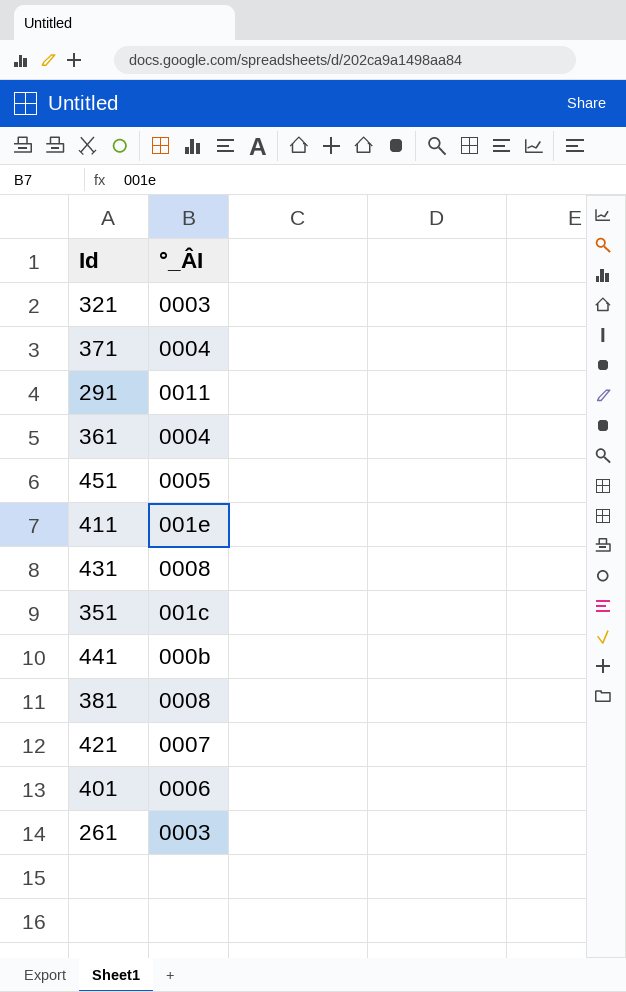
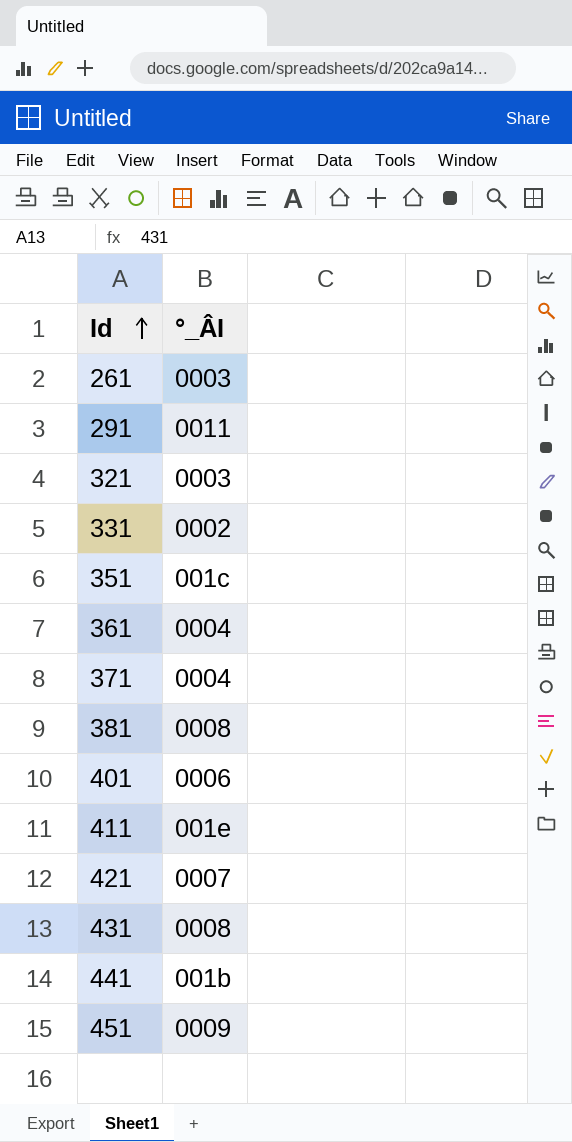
row order: none -> Id ascending
row 331: none -> 0002
441 | °_ÂI: 000b -> 001b
451 | °_ÂI: 0005 -> 0009

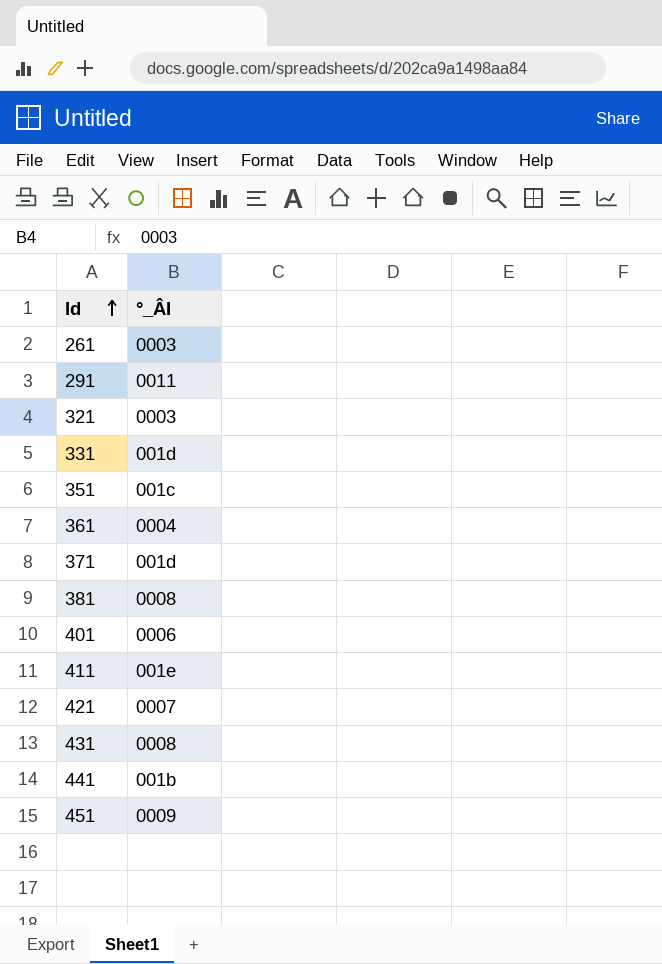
331 | °_ÂI: 0002 -> 001d
371 | °_ÂI: 0004 -> 001d

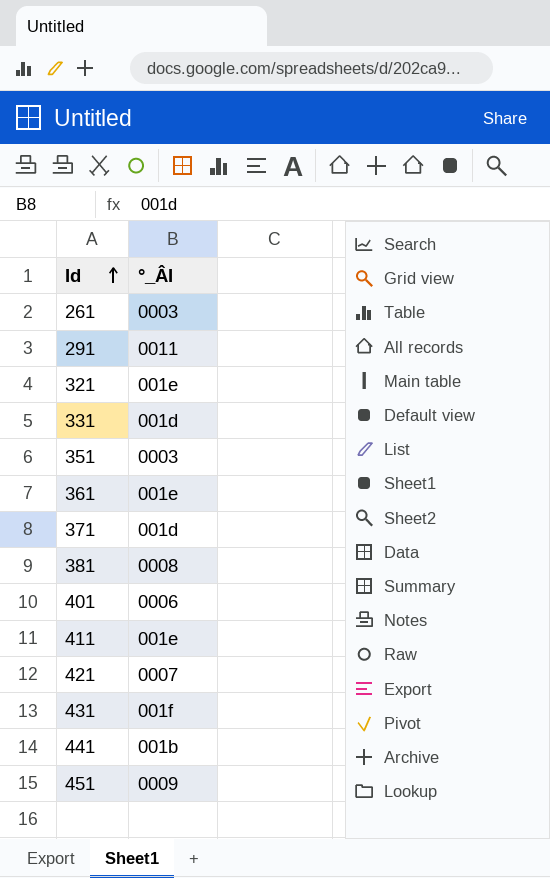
321 | °_ÂI: 0003 -> 001e
351 | °_ÂI: 001c -> 0003
361 | °_ÂI: 0004 -> 001e
431 | °_ÂI: 0008 -> 001f

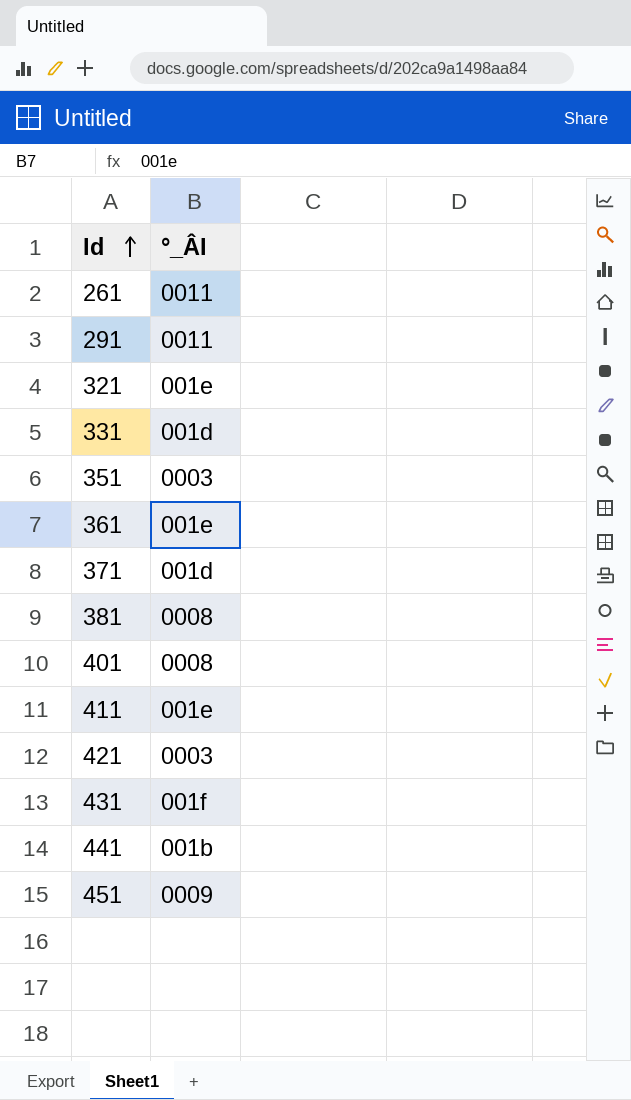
261 | °_ÂI: 0003 -> 0011
401 | °_ÂI: 0006 -> 0008
421 | °_ÂI: 0007 -> 0003

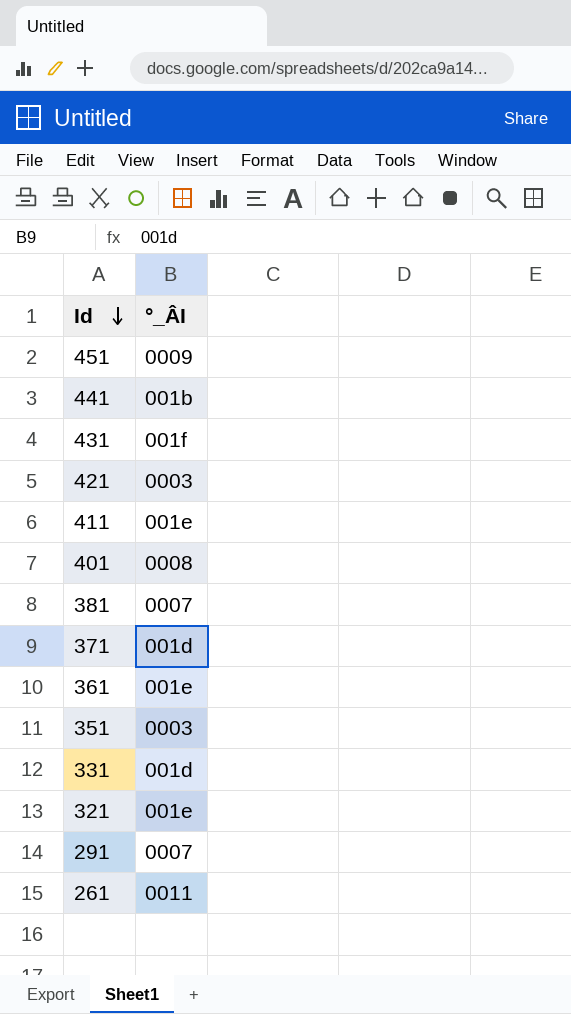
row order: Id ascending -> Id descending
381 | °_ÂI: 0008 -> 0007
291 | °_ÂI: 0011 -> 0007

